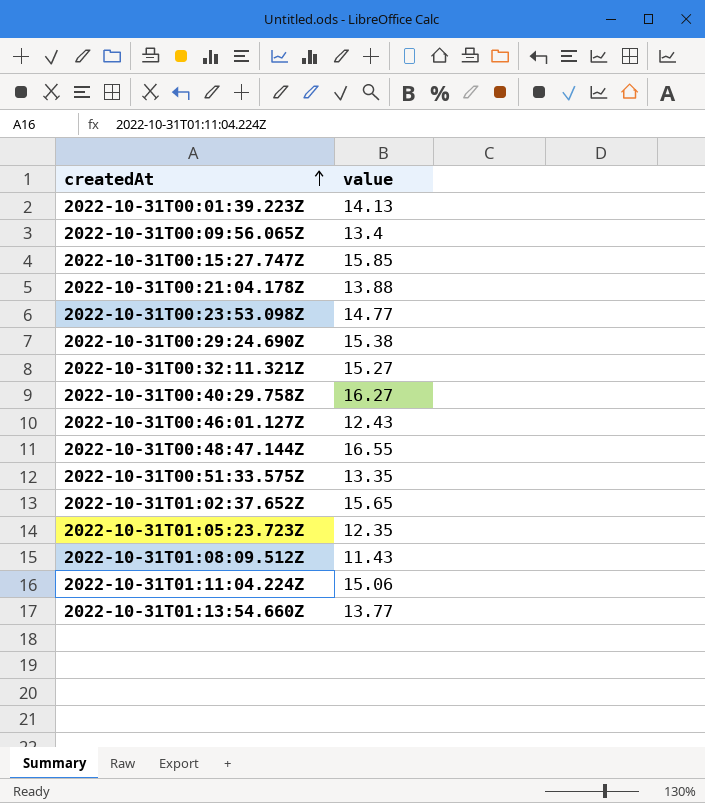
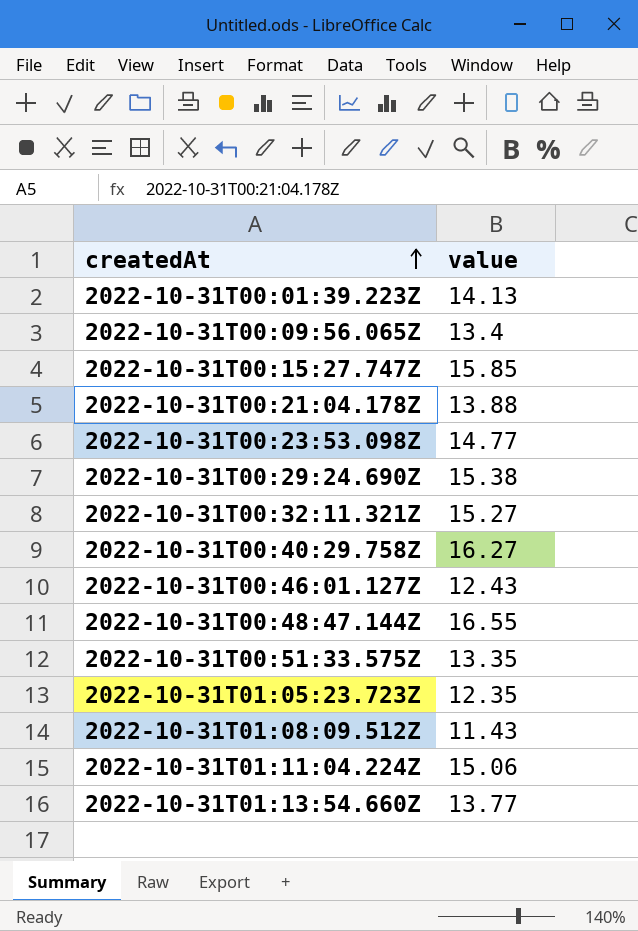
row 2022-10-31T01:02:37.652Z: 15.65 -> none

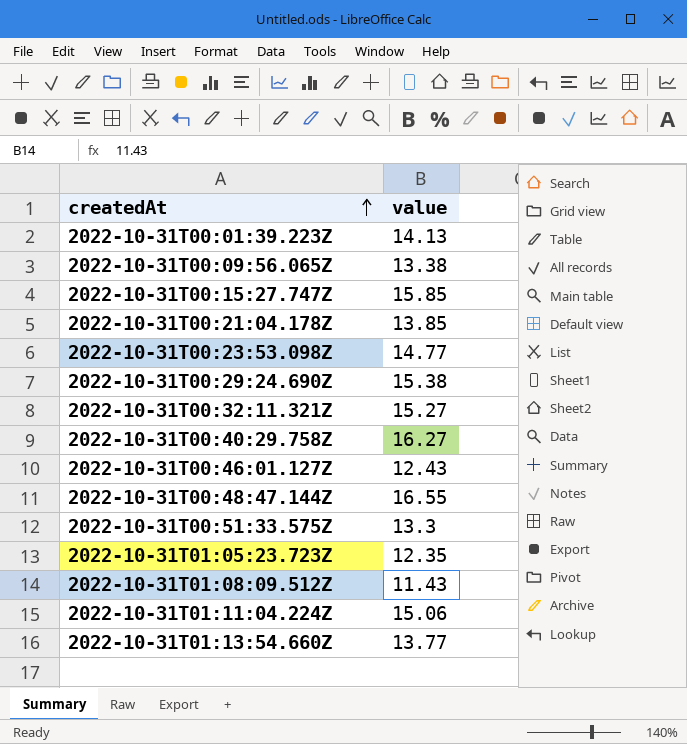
2022-10-31T00:09:56.065Z | value: 13.4 -> 13.38
2022-10-31T00:21:04.178Z | value: 13.88 -> 13.85
2022-10-31T00:51:33.575Z | value: 13.35 -> 13.3

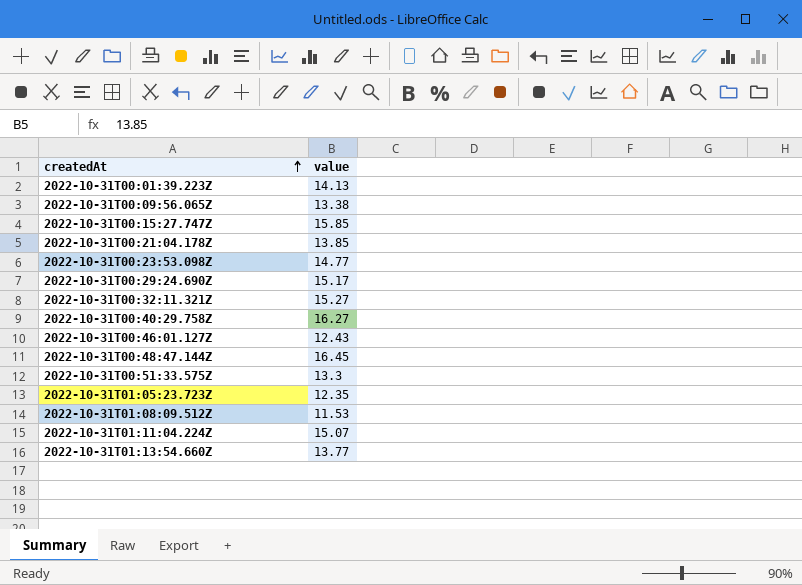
2022-10-31T00:29:24.690Z | value: 15.38 -> 15.17
2022-10-31T00:48:47.144Z | value: 16.55 -> 16.45
2022-10-31T01:08:09.512Z | value: 11.43 -> 11.53
2022-10-31T01:11:04.224Z | value: 15.06 -> 15.07

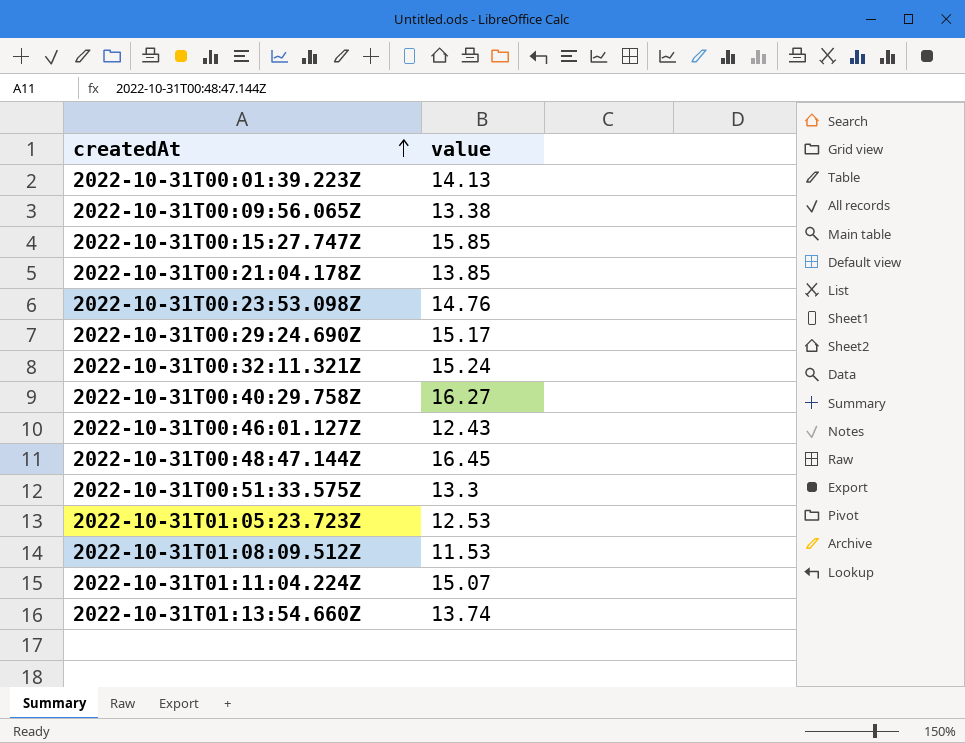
2022-10-31T00:23:53.098Z | value: 14.77 -> 14.76
2022-10-31T00:32:11.321Z | value: 15.27 -> 15.24
2022-10-31T01:05:23.723Z | value: 12.35 -> 12.53
2022-10-31T01:13:54.660Z | value: 13.77 -> 13.74

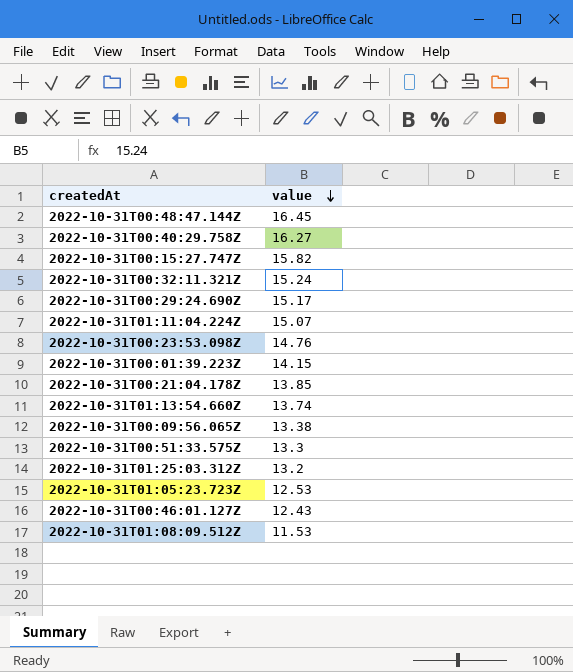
row order: createdAt ascending -> value descending
2022-10-31T00:15:27.747Z | value: 15.85 -> 15.82
2022-10-31T00:01:39.223Z | value: 14.13 -> 14.15
row 2022-10-31T01:25:03.312Z: none -> 13.2

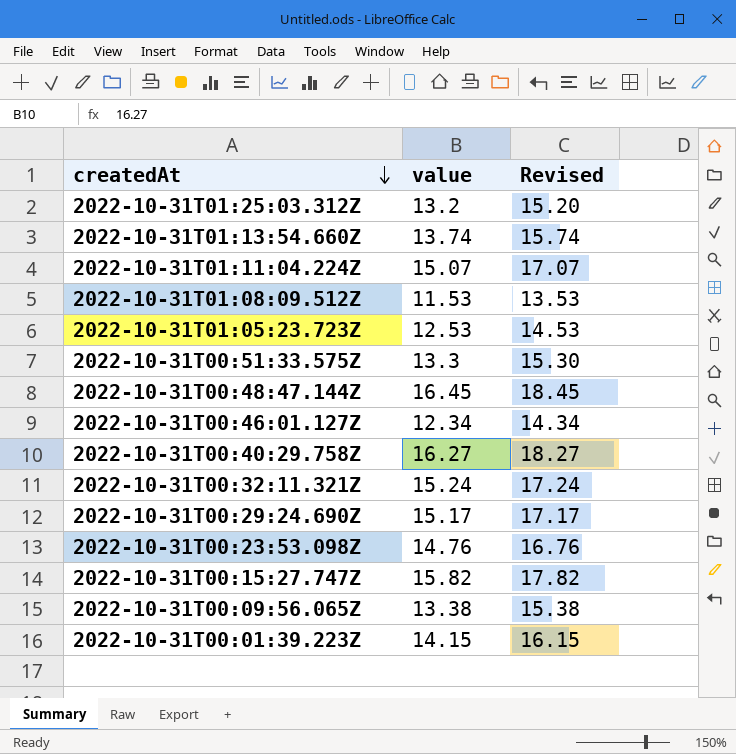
row order: value descending -> createdAt descending
column Revised | formula: none -> [value] + 2
row 2022-10-31T00:21:04.178Z: 13.85 -> none
2022-10-31T00:46:01.127Z | value: 12.43 -> 12.34

